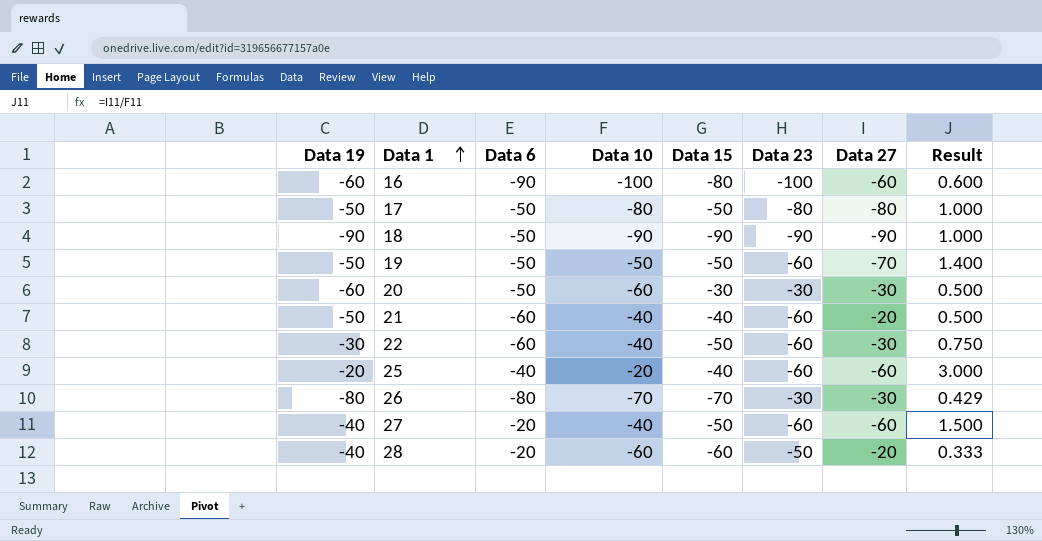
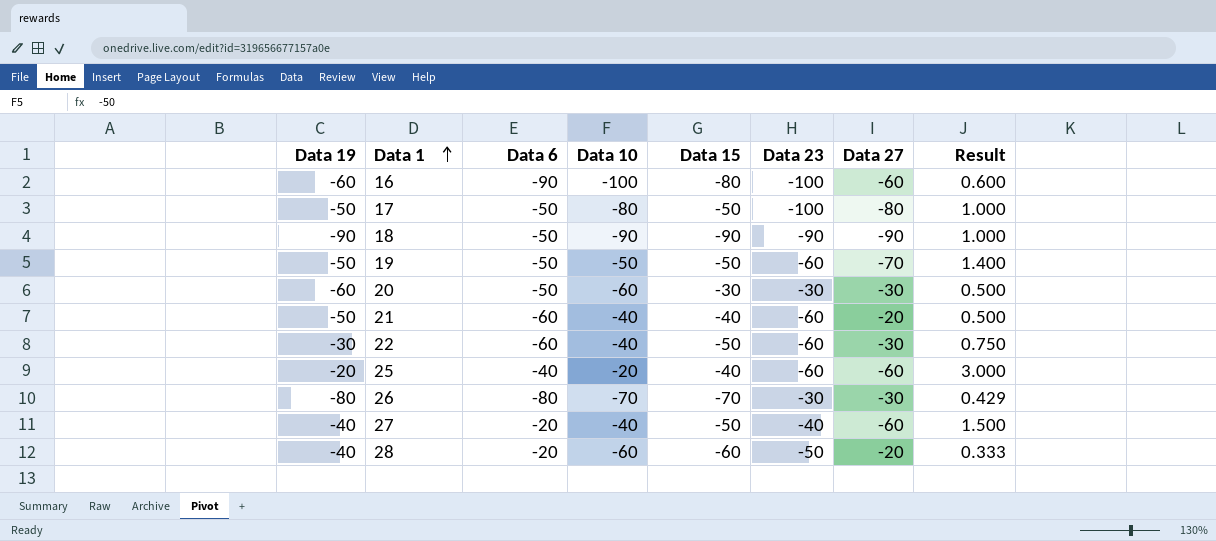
17 | Data 23: -80 -> -100
27 | Data 23: -60 -> -40

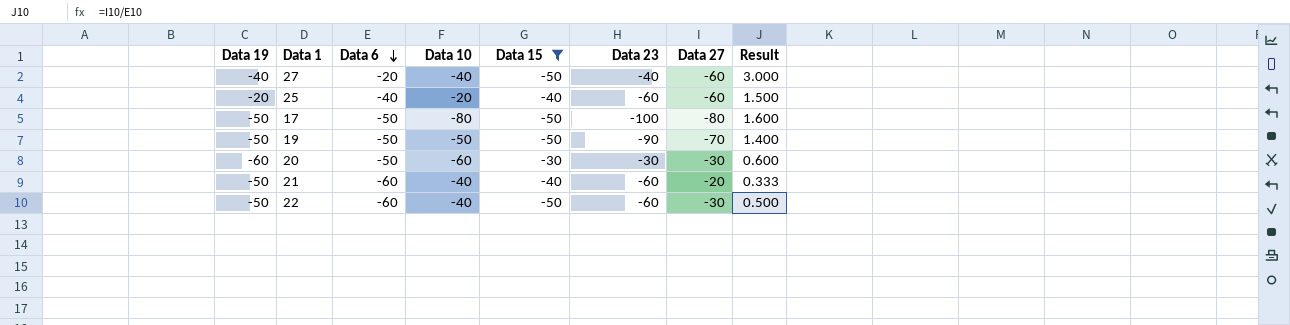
filter: none -> Data 15 >= -50
row order: Data 1 ascending -> Data 6 descending
column Result | formula: [Data 27] / [Data 10] -> [Data 27] / [Data 6]
19 | Data 23: -60 -> -90
22 | Data 19: -30 -> -50

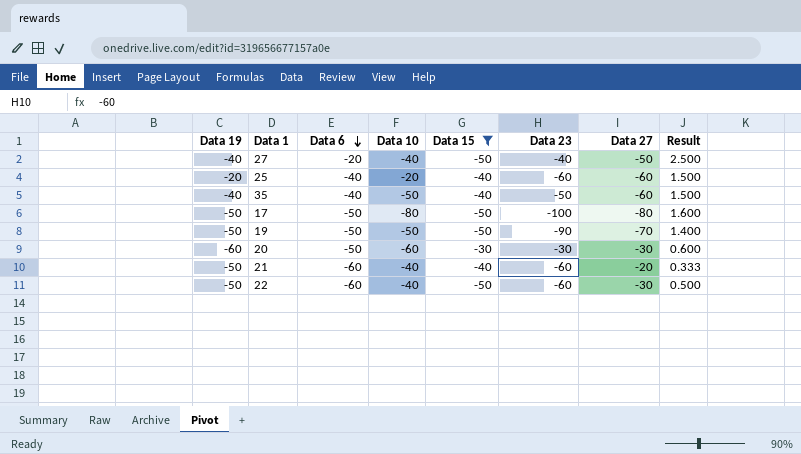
27 | Data 27: -60 -> -50
27 | Result: 3.000 -> 2.500
row 35: none -> -40 | -40 | -50 | -40 | -50 | -60 | 1.500

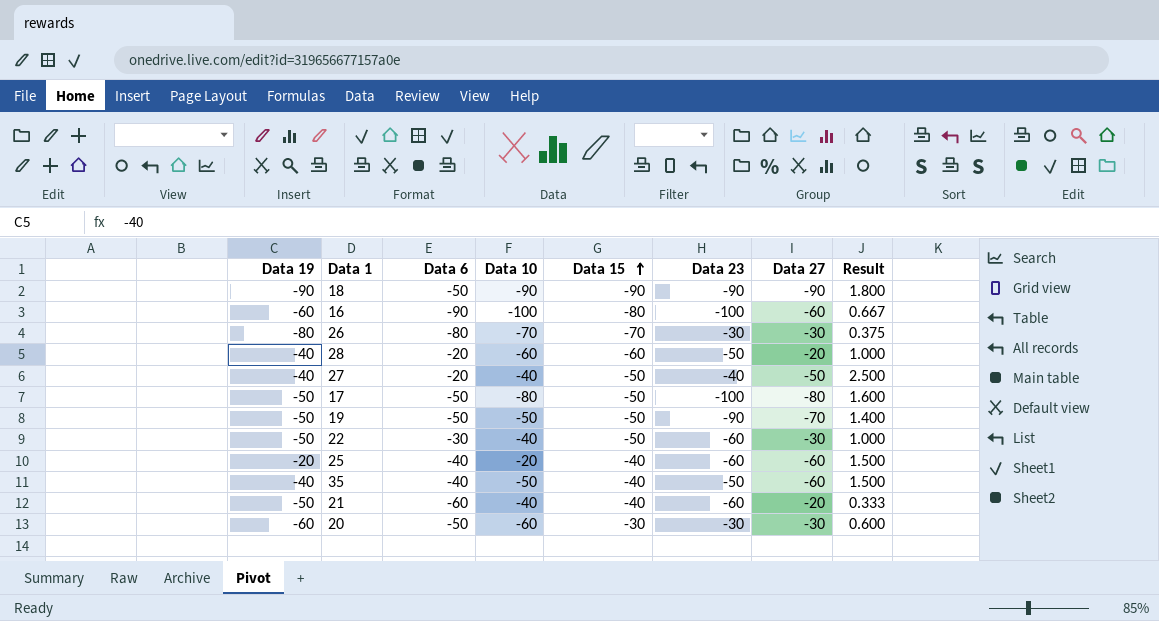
filter: Data 15 >= -50 -> none
row order: Data 6 descending -> Data 15 ascending
22 | Data 6: -60 -> -30
22 | Result: 0.500 -> 1.000

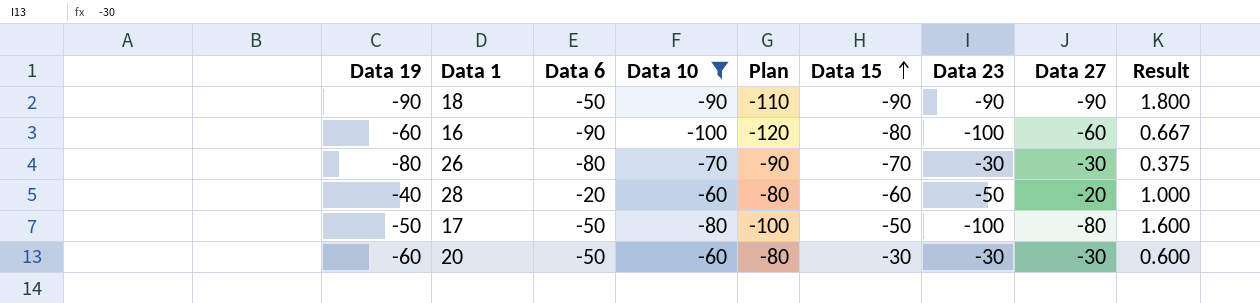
filter: none -> Data 10 <= -60
column Plan | formula: none -> [Data 10] - 20

